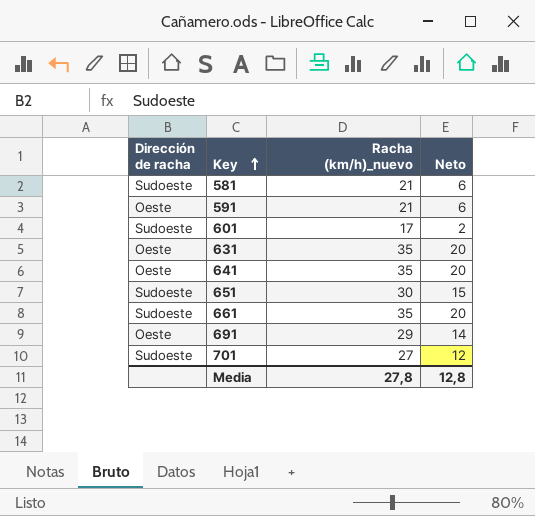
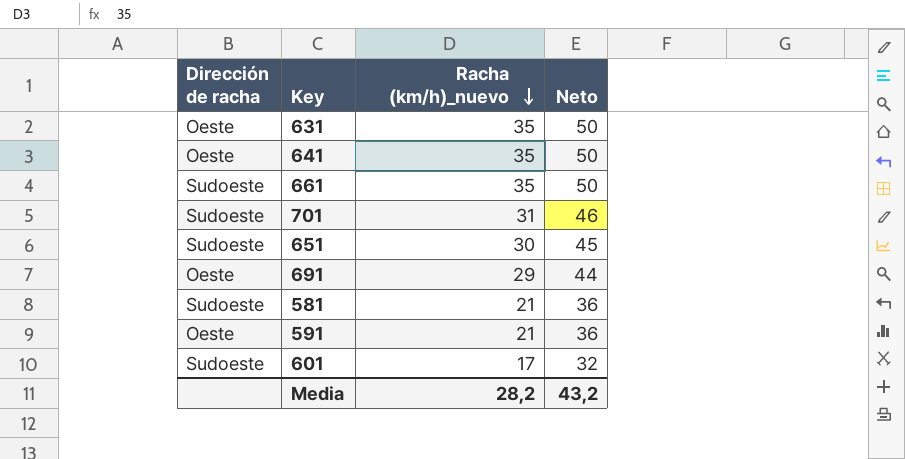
row order: Key ascending -> Racha (km/h)_nuevo descending
column Neto | formula: [Racha (km/h)_nuevo] - 15 -> [Racha (km/h)_nuevo] + 15
701 | Racha (km/h)_nuevo: 27 -> 31
Media | Racha (km/h)_nuevo: 27,8 -> 28,2
Media | Neto: 12,8 -> 43,2

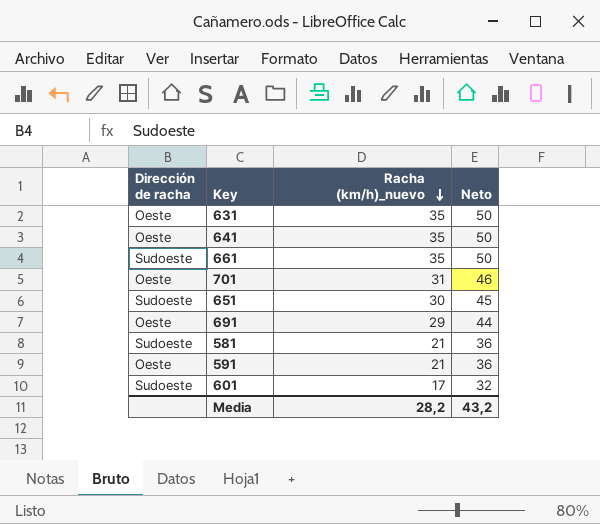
701 | Dirección de racha: Sudoeste -> Oeste

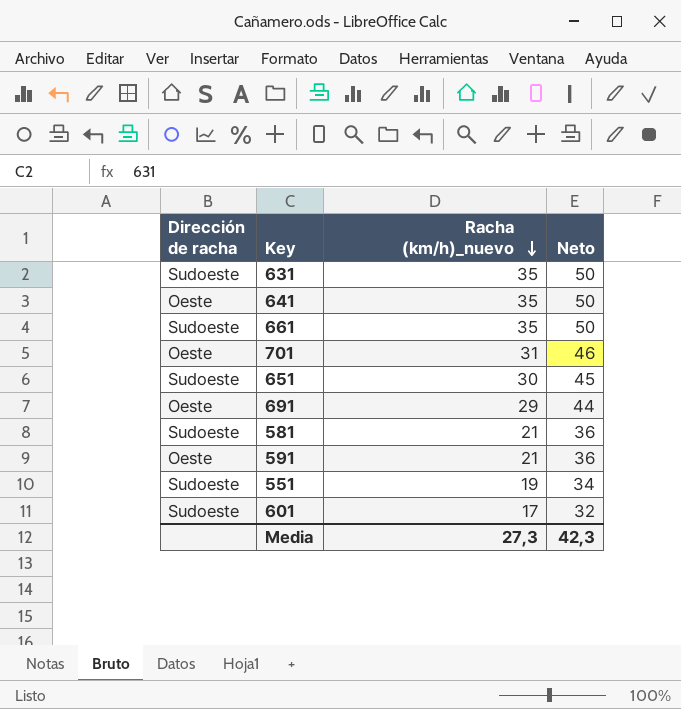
631 | Dirección de racha: Oeste -> Sudoeste
row 551: none -> Sudoeste | 19 | 34
Media | Racha (km/h)_nuevo: 28,2 -> 27,3
Media | Neto: 43,2 -> 42,3

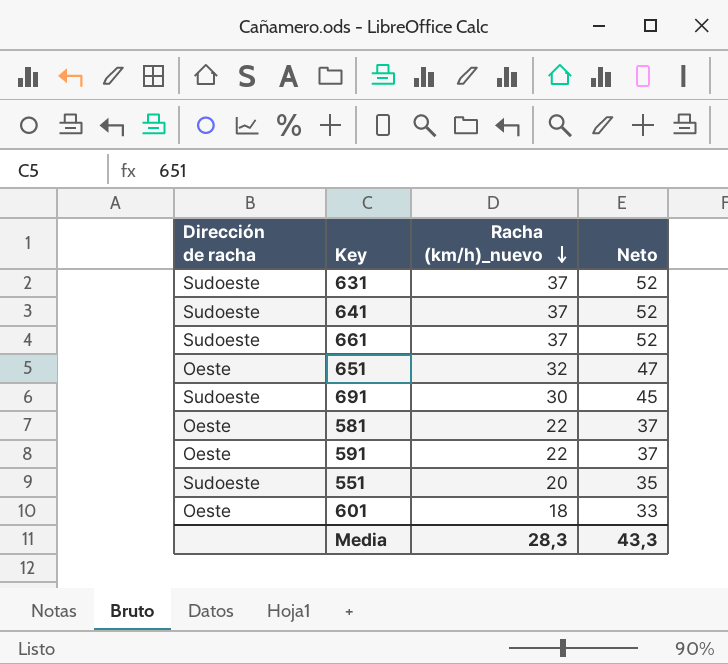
row 701: Oeste | 31 | 46 -> none
631 | Racha (km/h)_nuevo: 35 -> 37
631 | Neto: 50 -> 52
641 | Dirección de racha: Oeste -> Sudoeste
641 | Racha (km/h)_nuevo: 35 -> 37
641 | Neto: 50 -> 52
661 | Racha (km/h)_nuevo: 35 -> 37
661 | Neto: 50 -> 52
651 | Dirección de racha: Sudoeste -> Oeste
651 | Racha (km/h)_nuevo: 30 -> 32
651 | Neto: 45 -> 47
691 | Dirección de racha: Oeste -> Sudoeste
691 | Racha (km/h)_nuevo: 29 -> 30
691 | Neto: 44 -> 45
581 | Dirección de racha: Sudoeste -> Oeste
581 | Racha (km/h)_nuevo: 21 -> 22
581 | Neto: 36 -> 37
591 | Racha (km/h)_nuevo: 21 -> 22
591 | Neto: 36 -> 37
551 | Racha (km/h)_nuevo: 19 -> 20
551 | Neto: 34 -> 35
601 | Dirección de racha: Sudoeste -> Oeste
601 | Racha (km/h)_nuevo: 17 -> 18
601 | Neto: 32 -> 33
Media | Racha (km/h)_nuevo: 27,3 -> 28,3
Media | Neto: 42,3 -> 43,3

